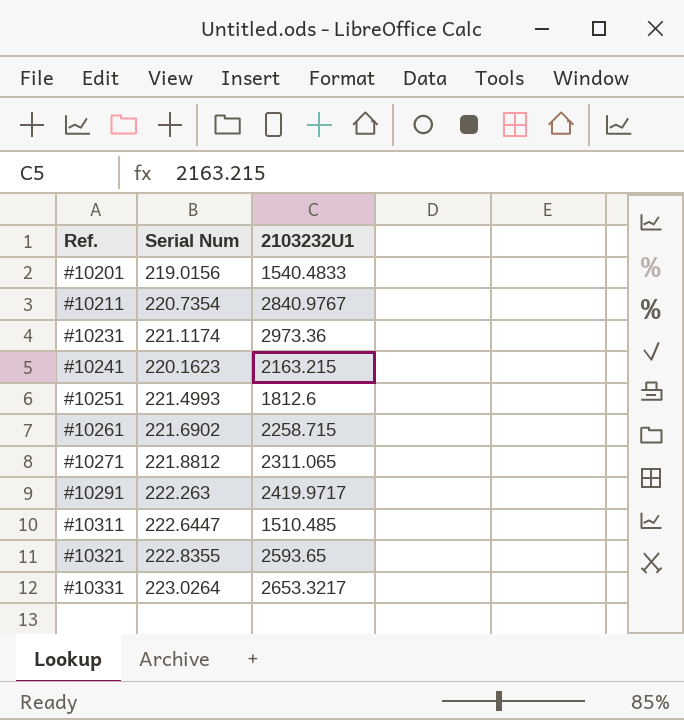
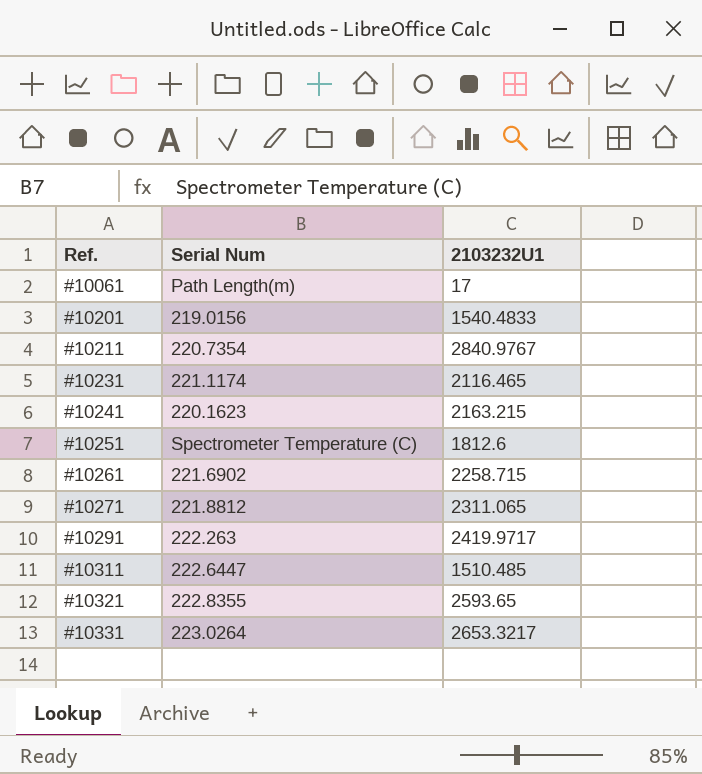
row #10061: none -> Path Length(m) | 17
#10231 | 2103232U1: 2973.36 -> 2116.465
#10251 | Serial Num: 221.4993 -> Spectrometer Temperature (C)

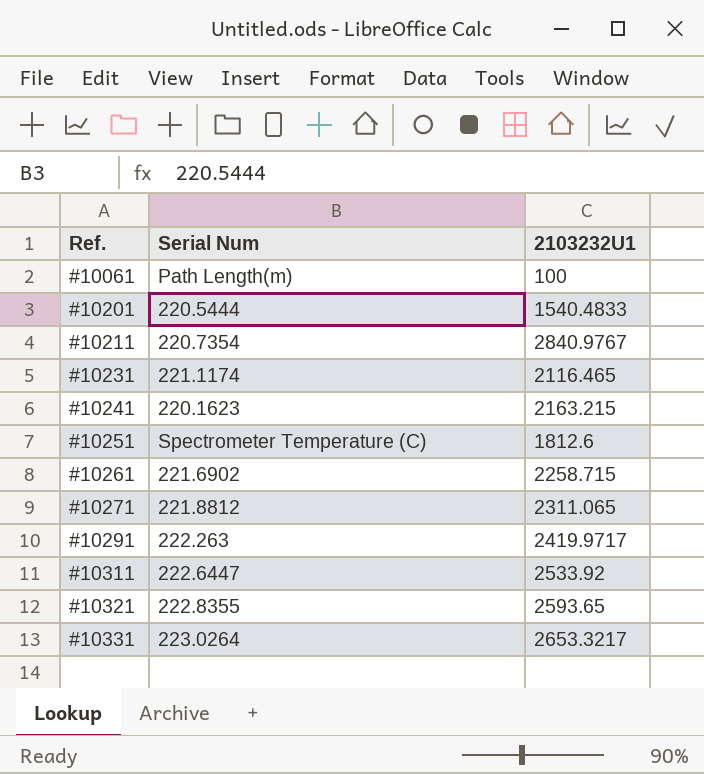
#10061 | 2103232U1: 17 -> 100
#10201 | Serial Num: 219.0156 -> 220.5444
#10311 | 2103232U1: 1510.485 -> 2533.92

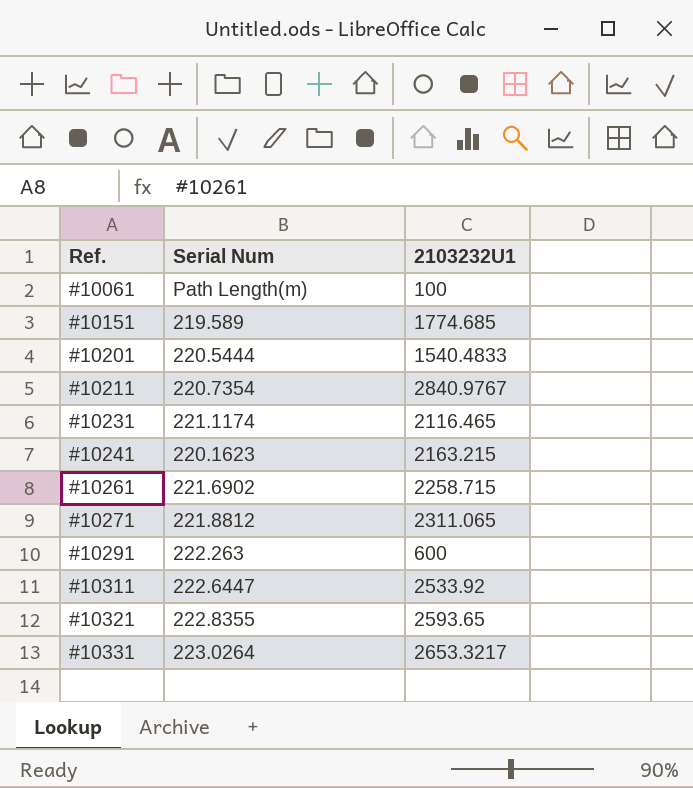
row #10251: Spectrometer Temperature (C) | 1812.6 -> none
row #10151: none -> 219.589 | 1774.685
#10291 | 2103232U1: 2419.9717 -> 600

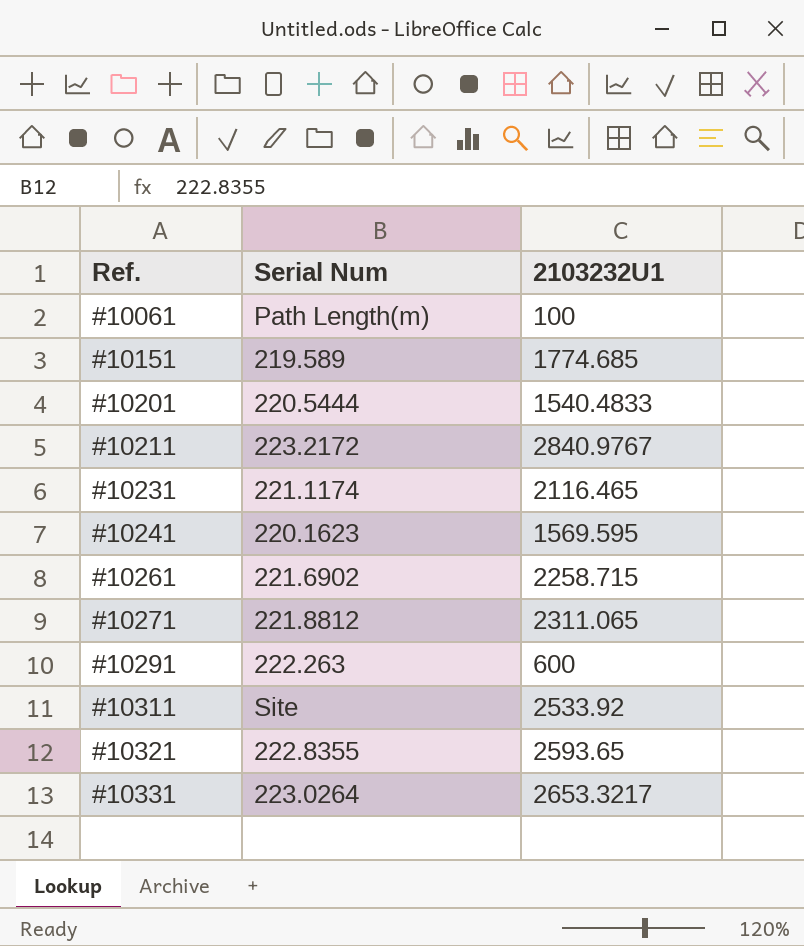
#10211 | Serial Num: 220.7354 -> 223.2172
#10241 | 2103232U1: 2163.215 -> 1569.595
#10311 | Serial Num: 222.6447 -> Site

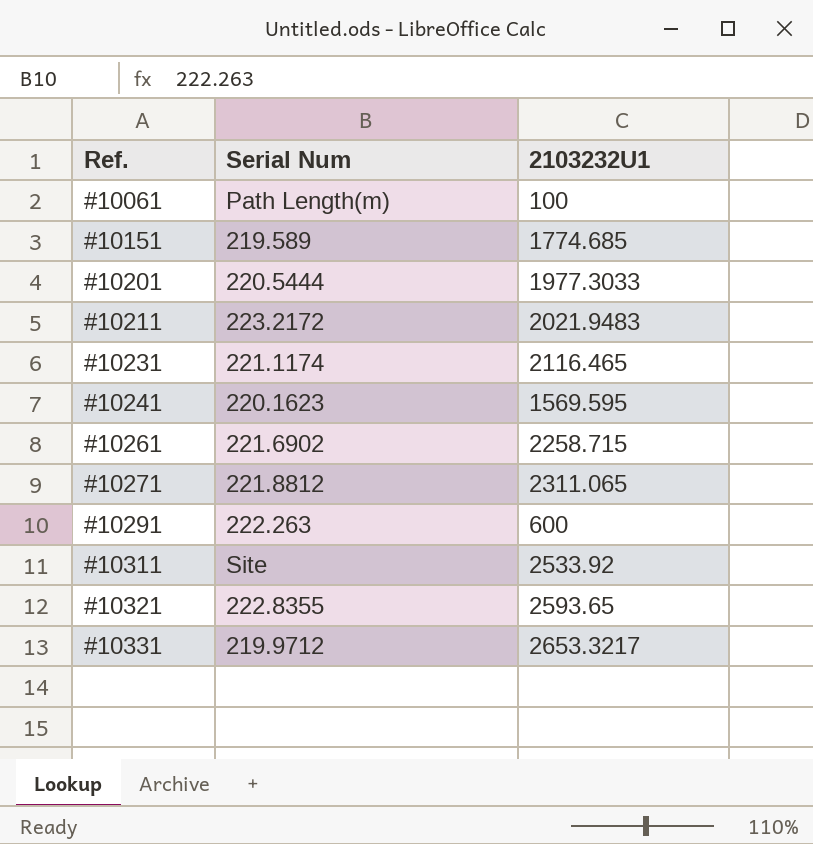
#10201 | 2103232U1: 1540.4833 -> 1977.3033
#10211 | 2103232U1: 2840.9767 -> 2021.9483
#10331 | Serial Num: 223.0264 -> 219.9712

